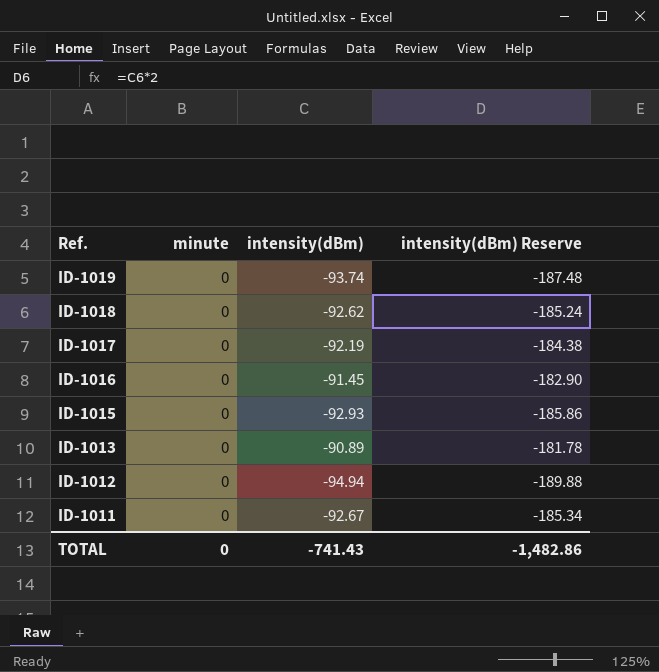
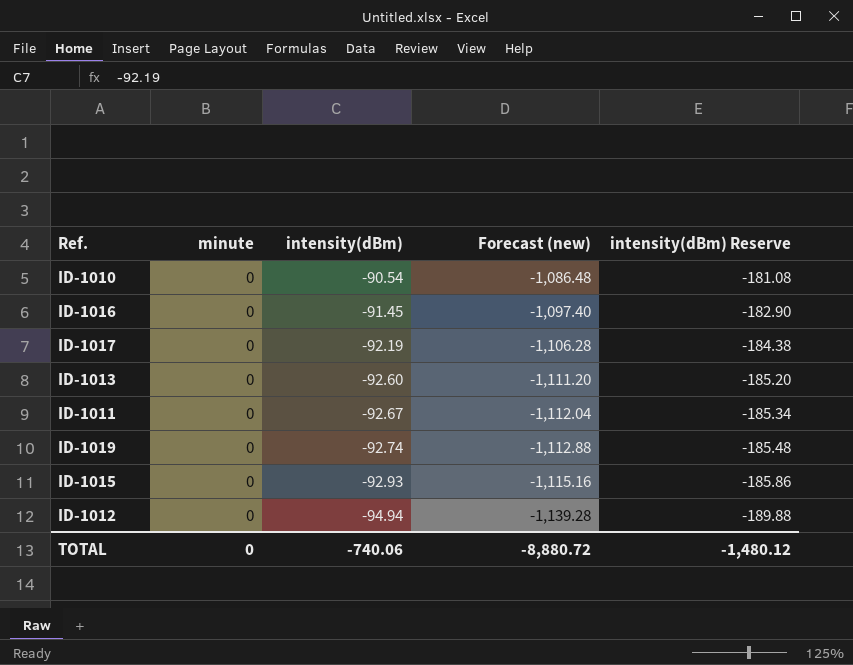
row order: Ref. descending -> intensity(dBm) descending
column Forecast (new) | formula: none -> [intensity(dBm)] * 12
row ID-1018: 0 | -92.62 | -185.24 -> none
row ID-1010: none -> 0 | -90.54 | -1,086.48 | -181.08
ID-1013 | intensity(dBm): -90.89 -> -92.60
ID-1013 | intensity(dBm) Reserve: -181.78 -> -185.20
ID-1019 | intensity(dBm): -93.74 -> -92.74
ID-1019 | intensity(dBm) Reserve: -187.48 -> -185.48
TOTAL | intensity(dBm): -741.43 -> -740.06
TOTAL | intensity(dBm) Reserve: -1,482.86 -> -1,480.12

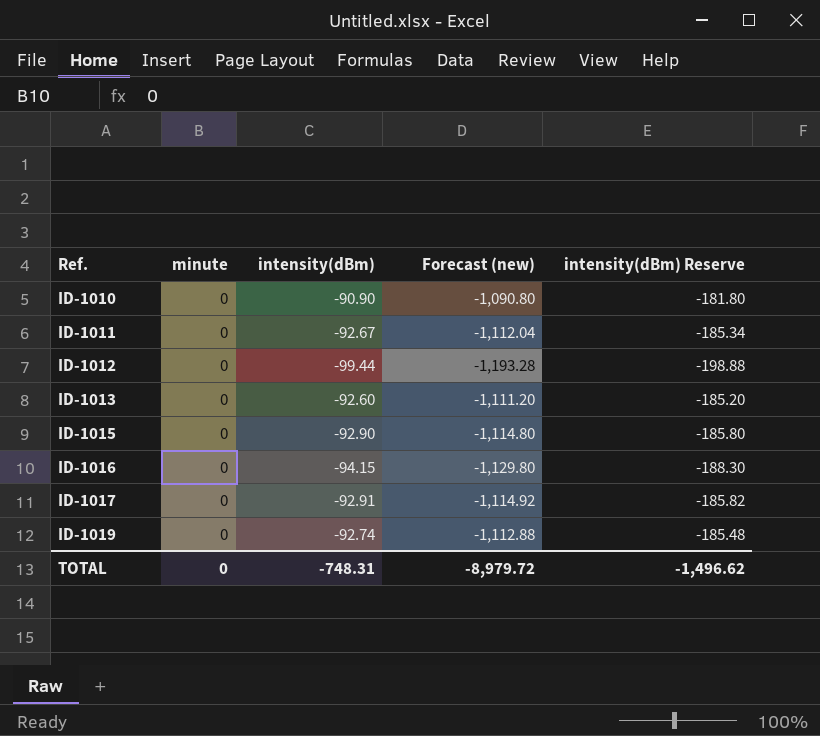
row order: intensity(dBm) descending -> Ref. ascending
ID-1010 | intensity(dBm): -90.54 -> -90.90
ID-1010 | Forecast (new): -1,086.48 -> -1,090.80
ID-1010 | intensity(dBm) Reserve: -181.08 -> -181.80
ID-1012 | intensity(dBm): -94.94 -> -99.44
ID-1012 | Forecast (new): -1,139.28 -> -1,193.28
ID-1012 | intensity(dBm) Reserve: -189.88 -> -198.88
ID-1015 | intensity(dBm): -92.93 -> -92.90
ID-1015 | Forecast (new): -1,115.16 -> -1,114.80
ID-1015 | intensity(dBm) Reserve: -185.86 -> -185.80
ID-1016 | intensity(dBm): -91.45 -> -94.15
ID-1016 | Forecast (new): -1,097.40 -> -1,129.80
ID-1016 | intensity(dBm) Reserve: -182.90 -> -188.30
ID-1017 | intensity(dBm): -92.19 -> -92.91
ID-1017 | Forecast (new): -1,106.28 -> -1,114.92
ID-1017 | intensity(dBm) Reserve: -184.38 -> -185.82
TOTAL | intensity(dBm): -740.06 -> -748.31
TOTAL | Forecast (new): -8,880.72 -> -8,979.72
TOTAL | intensity(dBm) Reserve: -1,480.12 -> -1,496.62

